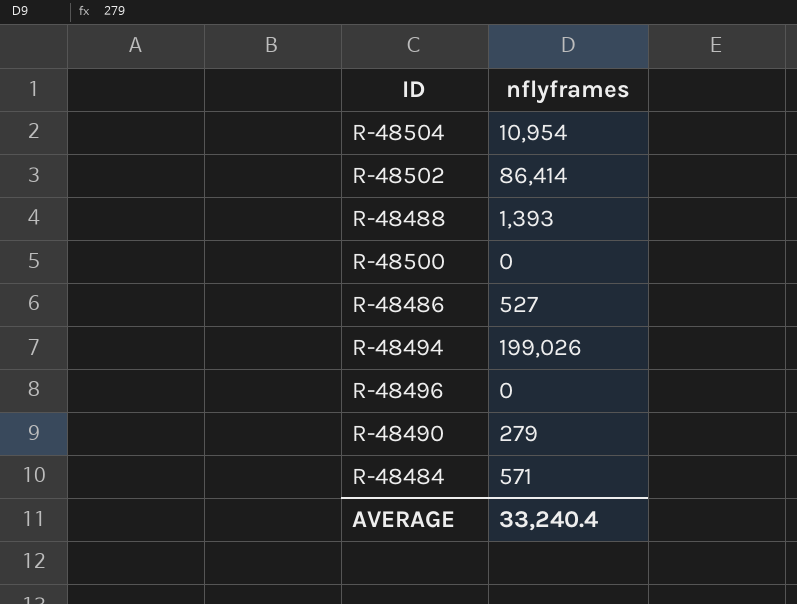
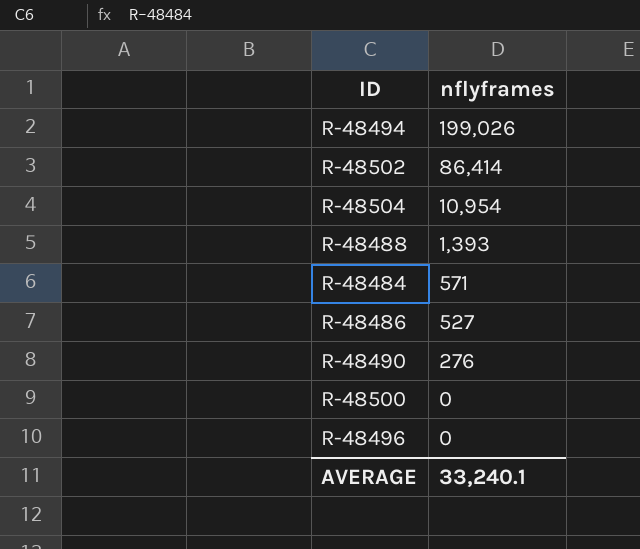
row order: none -> nflyframes descending
R-48490 | nflyframes: 279 -> 276
AVERAGE | nflyframes: 33,240.4 -> 33,240.1

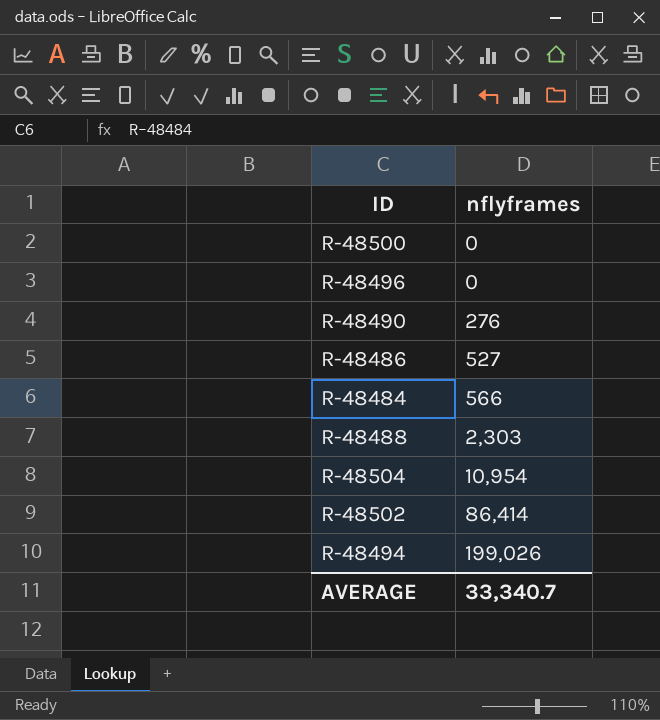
row order: nflyframes descending -> nflyframes ascending
R-48484 | nflyframes: 571 -> 566
R-48488 | nflyframes: 1,393 -> 2,303
AVERAGE | nflyframes: 33,240.1 -> 33,340.7

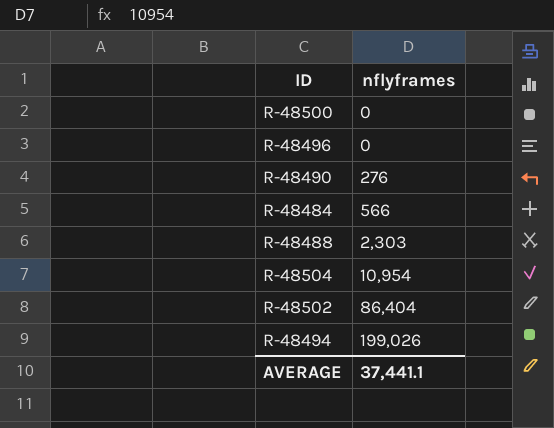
row R-48486: 527 -> none
R-48502 | nflyframes: 86,414 -> 86,404
AVERAGE | nflyframes: 33,340.7 -> 37,441.1

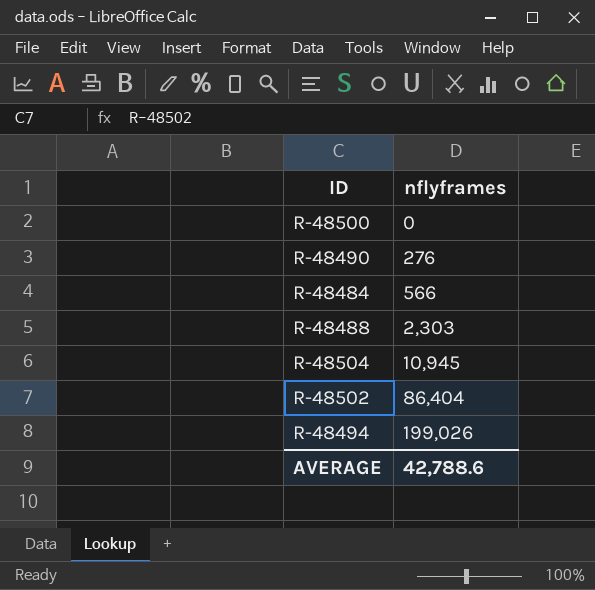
row R-48496: 0 -> none
R-48504 | nflyframes: 10,954 -> 10,945
AVERAGE | nflyframes: 37,441.1 -> 42,788.6

